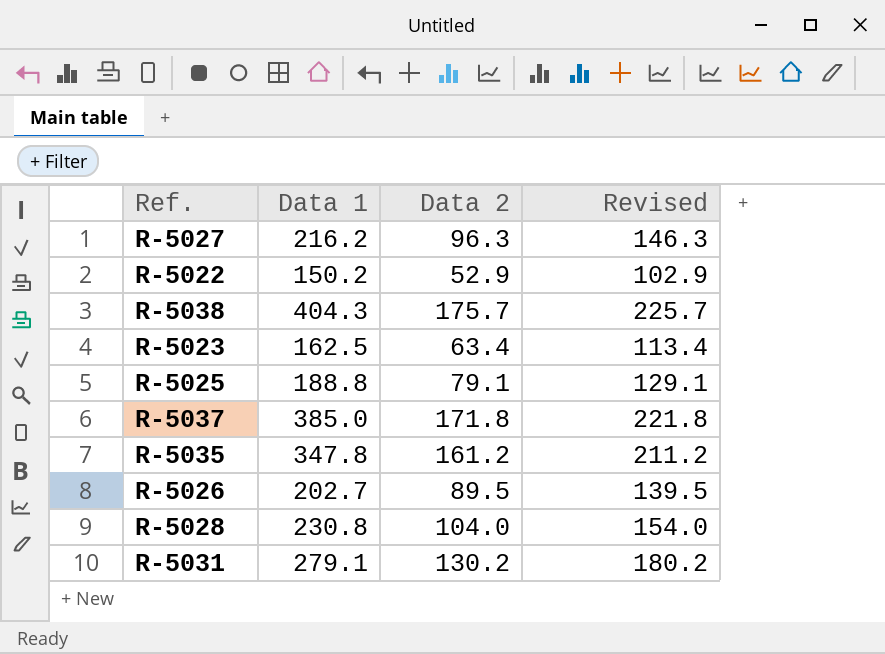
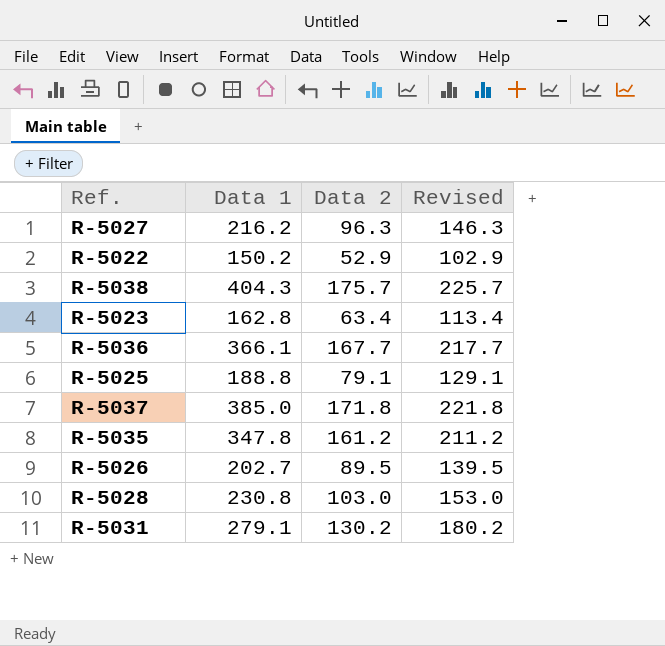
R-5023 | Data 1: 162.5 -> 162.8
row R-5036: none -> 366.1 | 167.7 | 217.7
R-5028 | Data 2: 104.0 -> 103.0
R-5028 | Revised: 154.0 -> 153.0

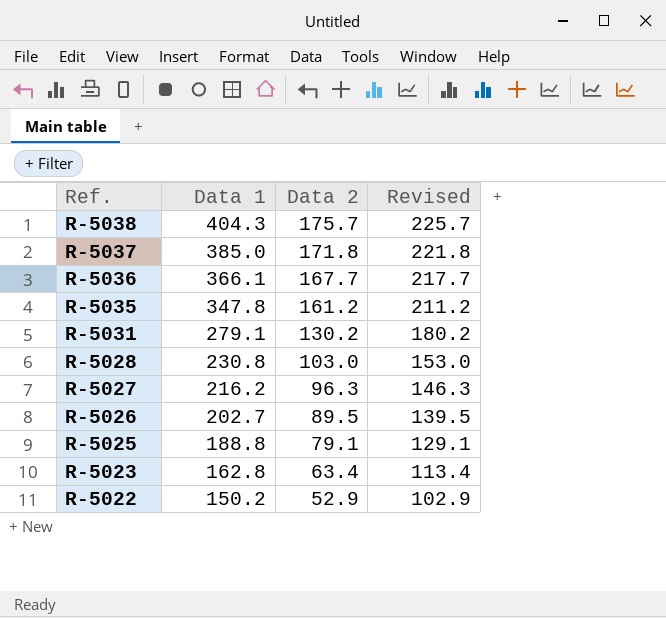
row order: none -> Ref. descending

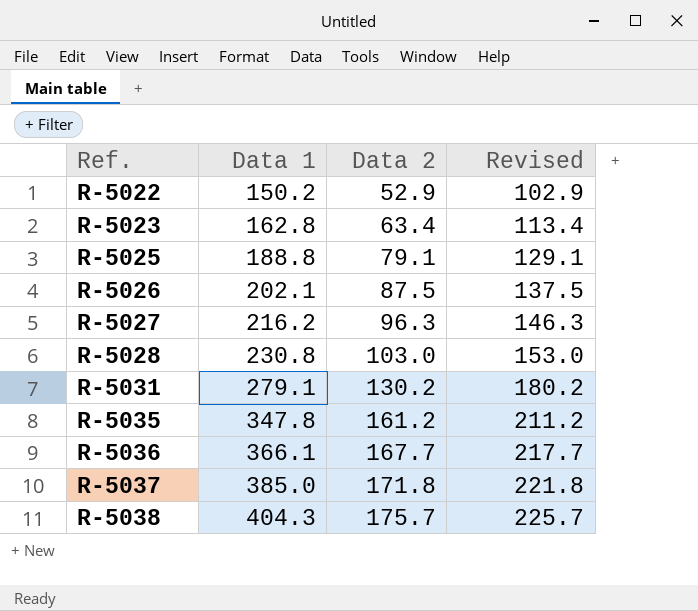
row order: Ref. descending -> Ref. ascending
R-5026 | Data 1: 202.7 -> 202.1
R-5026 | Data 2: 89.5 -> 87.5
R-5026 | Revised: 139.5 -> 137.5

